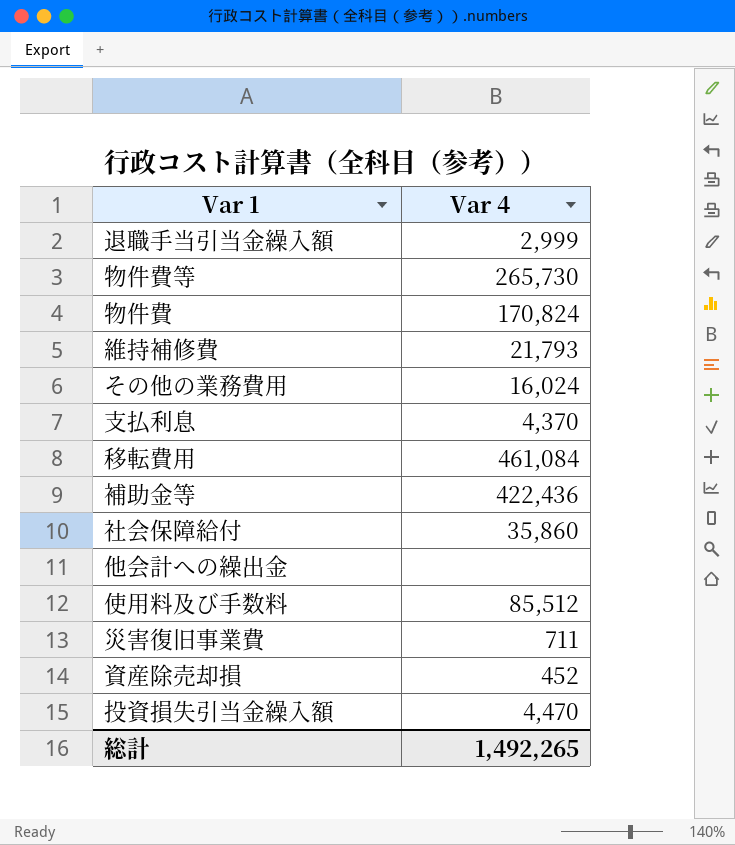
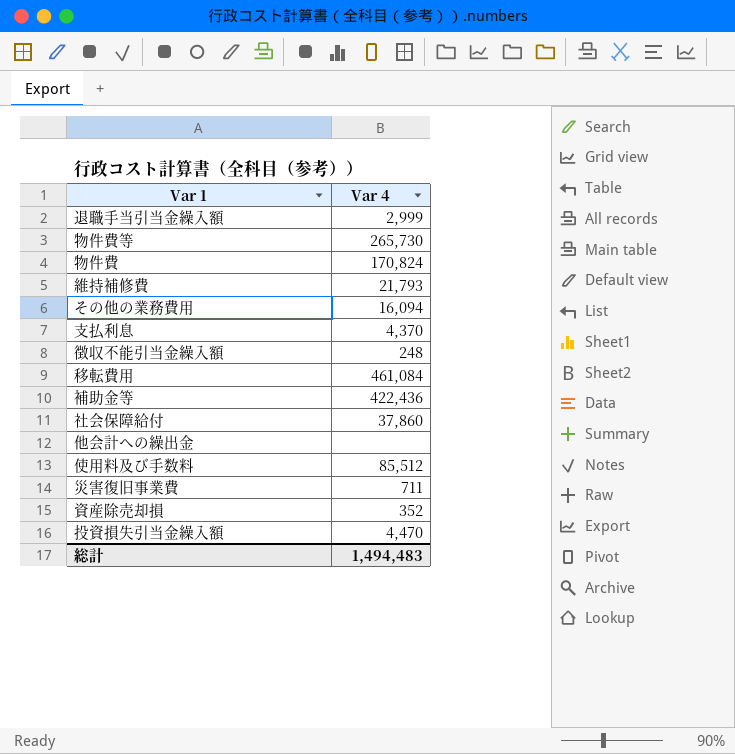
その他の業務費用 | Var 4: 16,024 -> 16,094
row 徴収不能引当金繰入額: none -> 248
社会保障給付 | Var 4: 35,860 -> 37,860
資産除売却損 | Var 4: 452 -> 352
総計 | Var 4: 1,492,265 -> 1,494,483

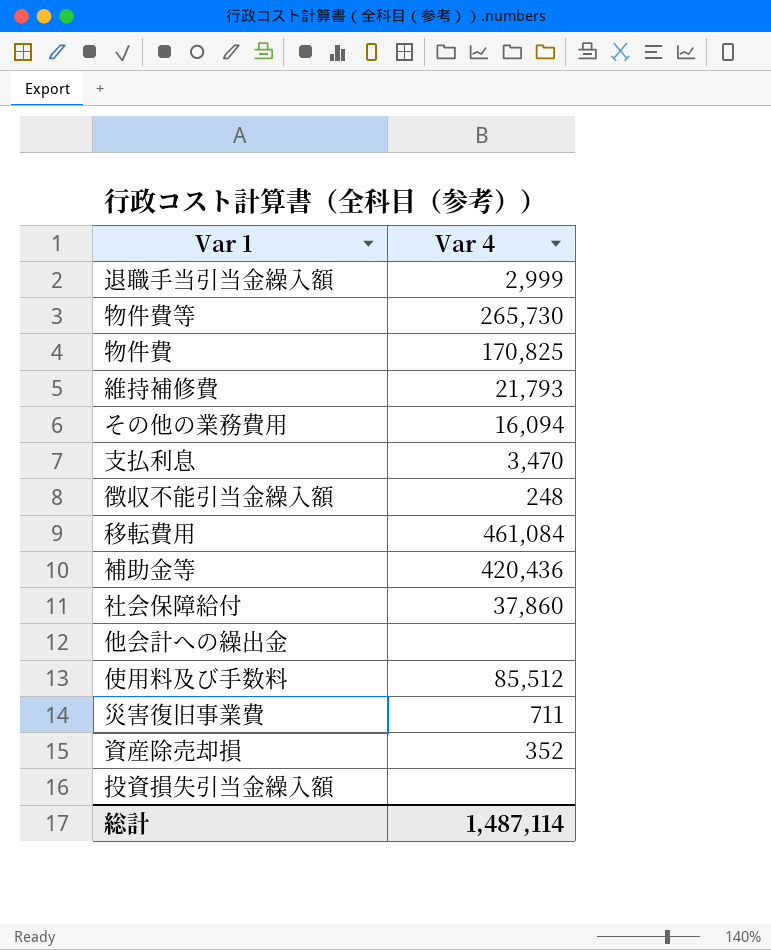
物件費 | Var 4: 170,824 -> 170,825
支払利息 | Var 4: 4,370 -> 3,470
補助金等 | Var 4: 422,436 -> 420,436
投資損失引当金繰入額 | Var 4: 4,470 -> none
総計 | Var 4: 1,494,483 -> 1,487,114

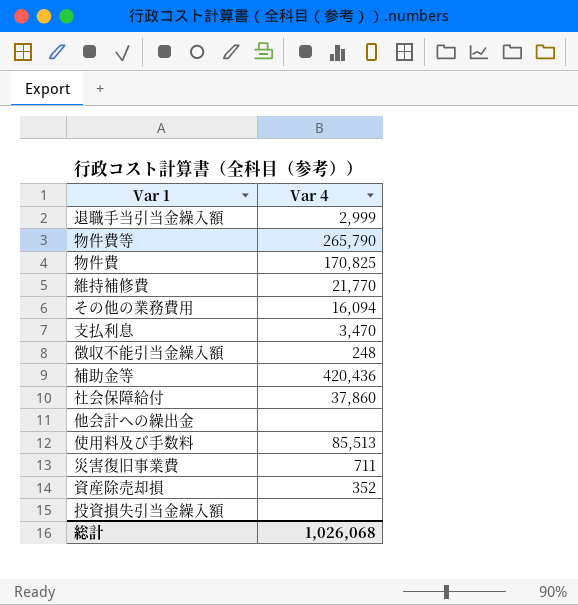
row 移転費用: 461,084 -> none
物件費等 | Var 4: 265,730 -> 265,790
維持補修費 | Var 4: 21,793 -> 21,770
使用料及び手数料 | Var 4: 85,512 -> 85,513
総計 | Var 4: 1,487,114 -> 1,026,068

